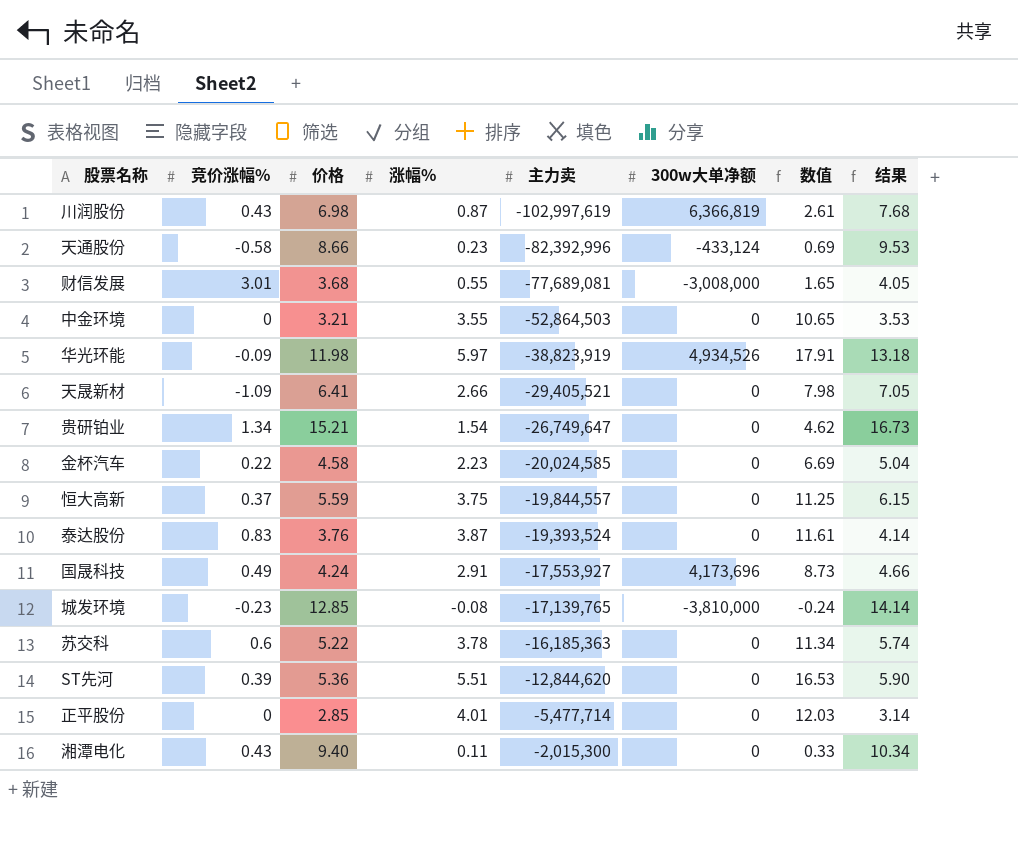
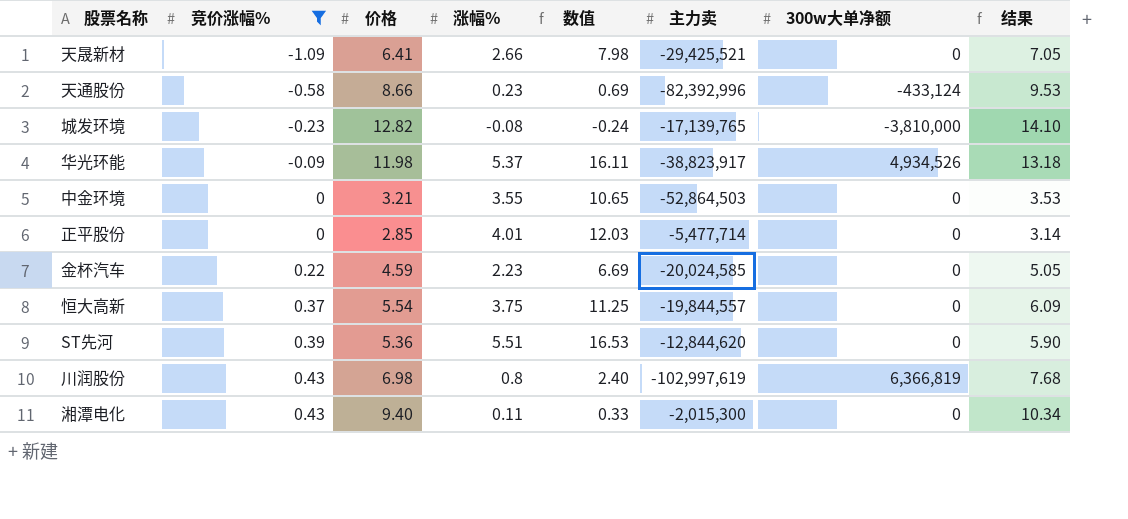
filter: none -> 竞价涨幅% <= 0.43
row order: 主力卖 ascending -> 竞价涨幅% ascending
column 数值 | position: 7 -> 5
天晟新材 | 主力卖: -29,405,521 -> -29,425,521
城发环境 | 价格: 12.85 -> 12.82
城发环境 | 结果: 14.14 -> 14.10
华光环能 | 涨幅%: 5.97 -> 5.37
华光环能 | 数值: 17.91 -> 16.11
华光环能 | 主力卖: -38,823,919 -> -38,823,917
金杯汽车 | 价格: 4.58 -> 4.59
金杯汽车 | 结果: 5.04 -> 5.05
恒大高新 | 价格: 5.59 -> 5.54
恒大高新 | 结果: 6.15 -> 6.09
川润股份 | 涨幅%: 0.87 -> 0.8
川润股份 | 数值: 2.61 -> 2.40

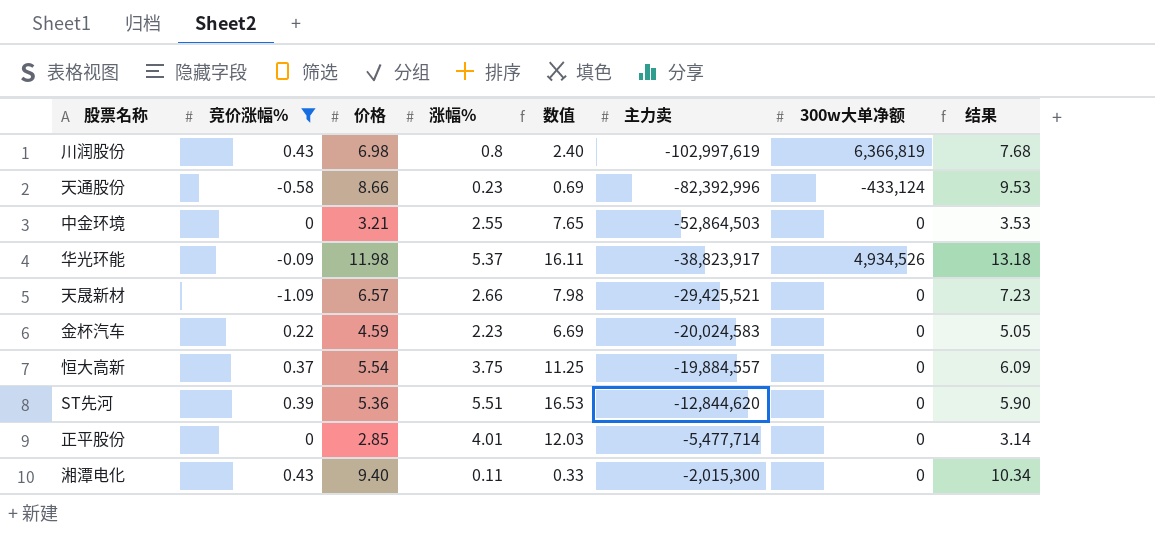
row order: 竞价涨幅% ascending -> 主力卖 ascending
row 城发环境: -0.23 | 12.82 | -0.08 | -0.24 | -17,139,765 | -3,810,000 | 14.10 -> none
中金环境 | 涨幅%: 3.55 -> 2.55
中金环境 | 数值: 10.65 -> 7.65
天晟新材 | 价格: 6.41 -> 6.57
天晟新材 | 结果: 7.05 -> 7.23
金杯汽车 | 主力卖: -20,024,585 -> -20,024,583
恒大高新 | 主力卖: -19,844,557 -> -19,884,557

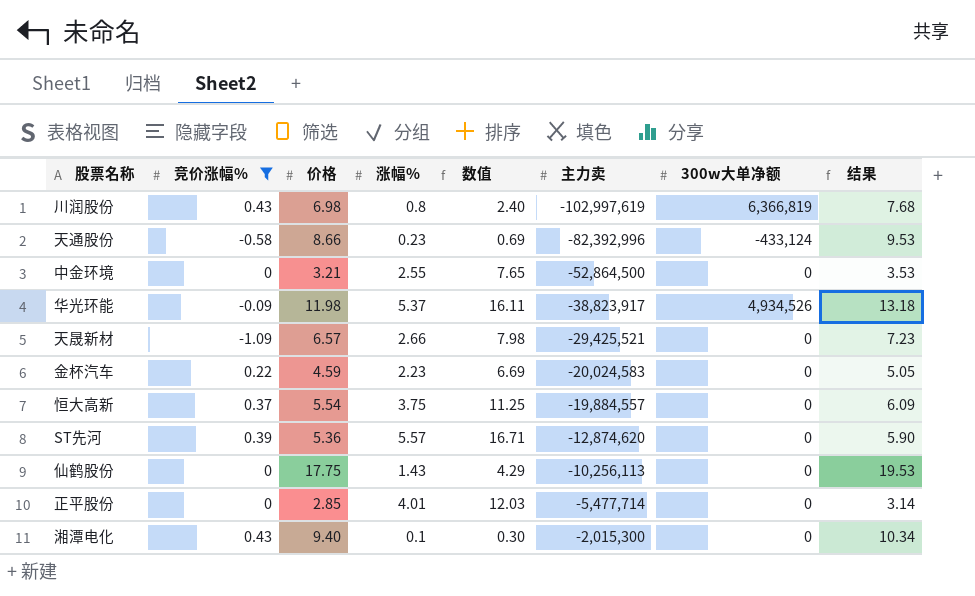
中金环境 | 主力卖: -52,864,503 -> -52,864,500
ST先河 | 涨幅%: 5.51 -> 5.57
ST先河 | 数值: 16.53 -> 16.71
ST先河 | 主力卖: -12,844,620 -> -12,874,620
row 仙鹤股份: none -> 0 | 17.75 | 1.43 | 4.29 | -10,256,113 | 0 | 19.53
湘潭电化 | 涨幅%: 0.11 -> 0.1
湘潭电化 | 数值: 0.33 -> 0.30

